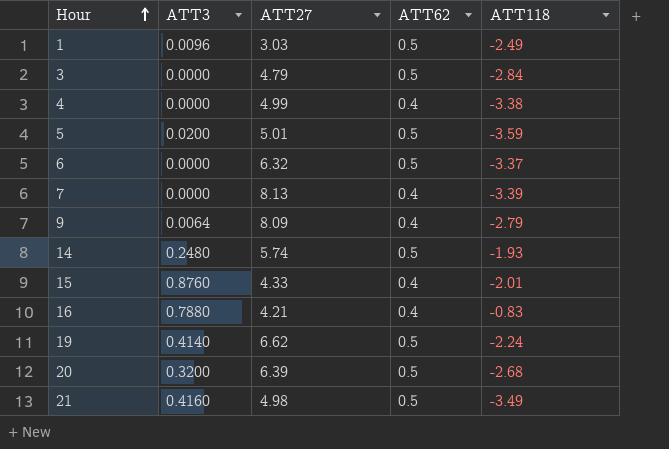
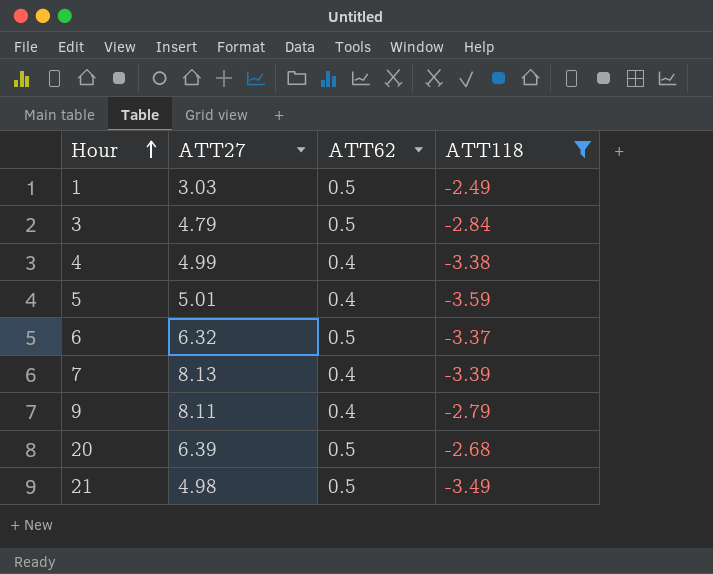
filter: none -> ATT118 <= -2.49
column ATT3 | position: 2 -> none
5 | ATT62: 0.5 -> 0.4
9 | ATT27: 8.09 -> 8.11

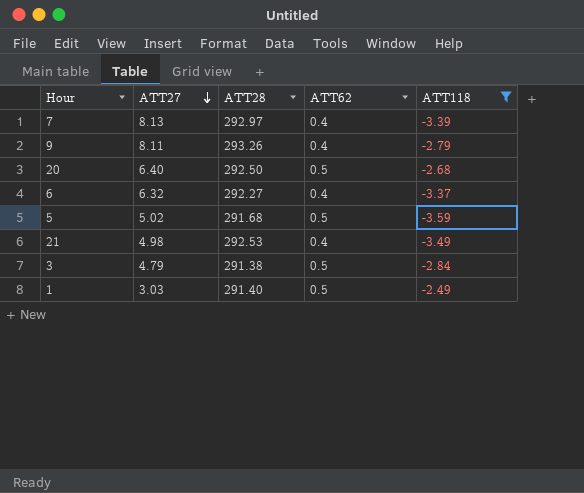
row order: Hour ascending -> ATT27 descending
column ATT28 | position: none -> 3
row 4: 4.99 | 0.4 | -3.38 -> none
20 | ATT27: 6.39 -> 6.40
6 | ATT62: 0.5 -> 0.4
5 | ATT27: 5.01 -> 5.02
5 | ATT62: 0.4 -> 0.5
21 | ATT62: 0.5 -> 0.4

